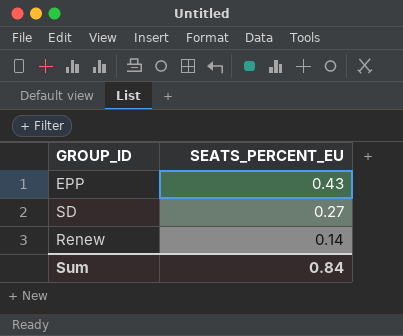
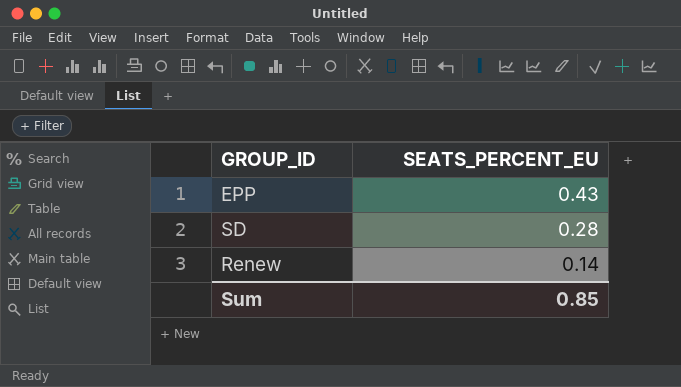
SD | SEATS_PERCENT_EU: 0.27 -> 0.28
Sum | SEATS_PERCENT_EU: 0.84 -> 0.85

